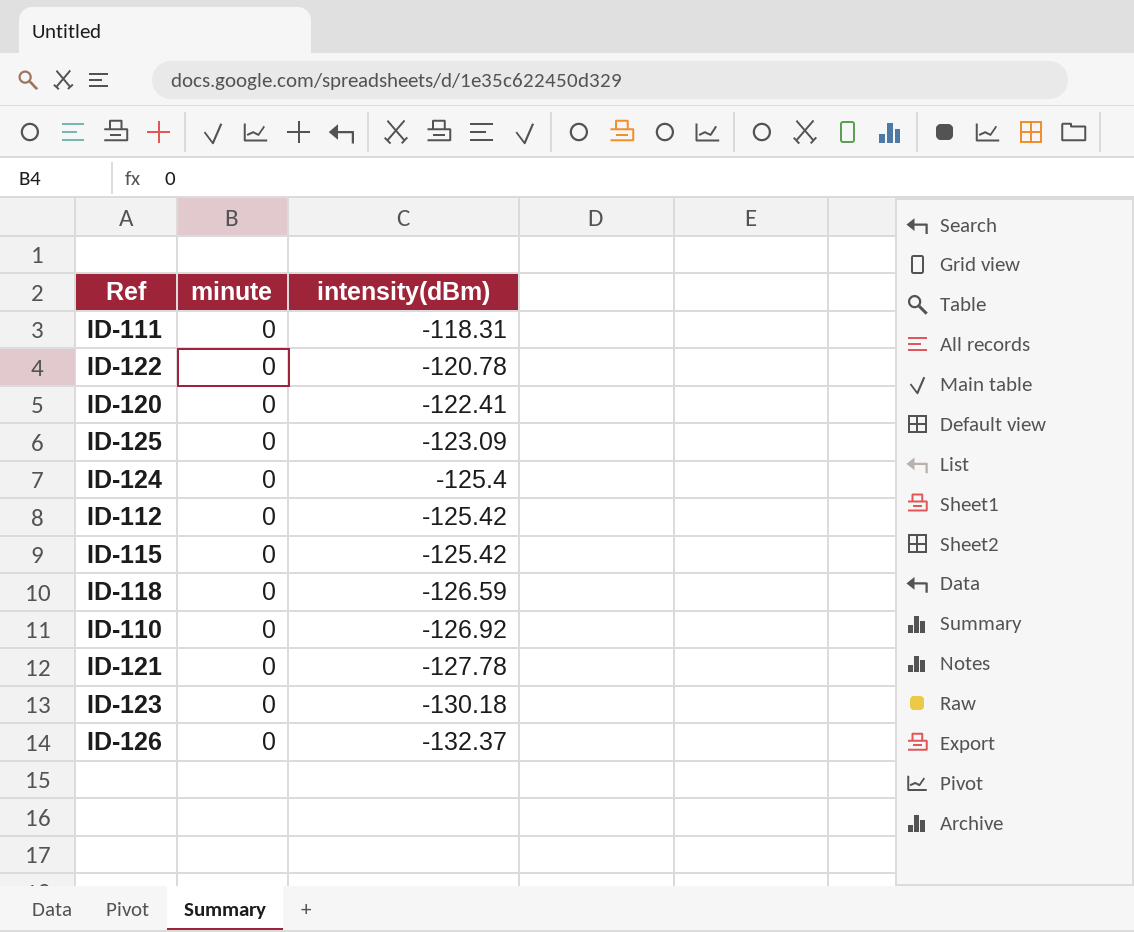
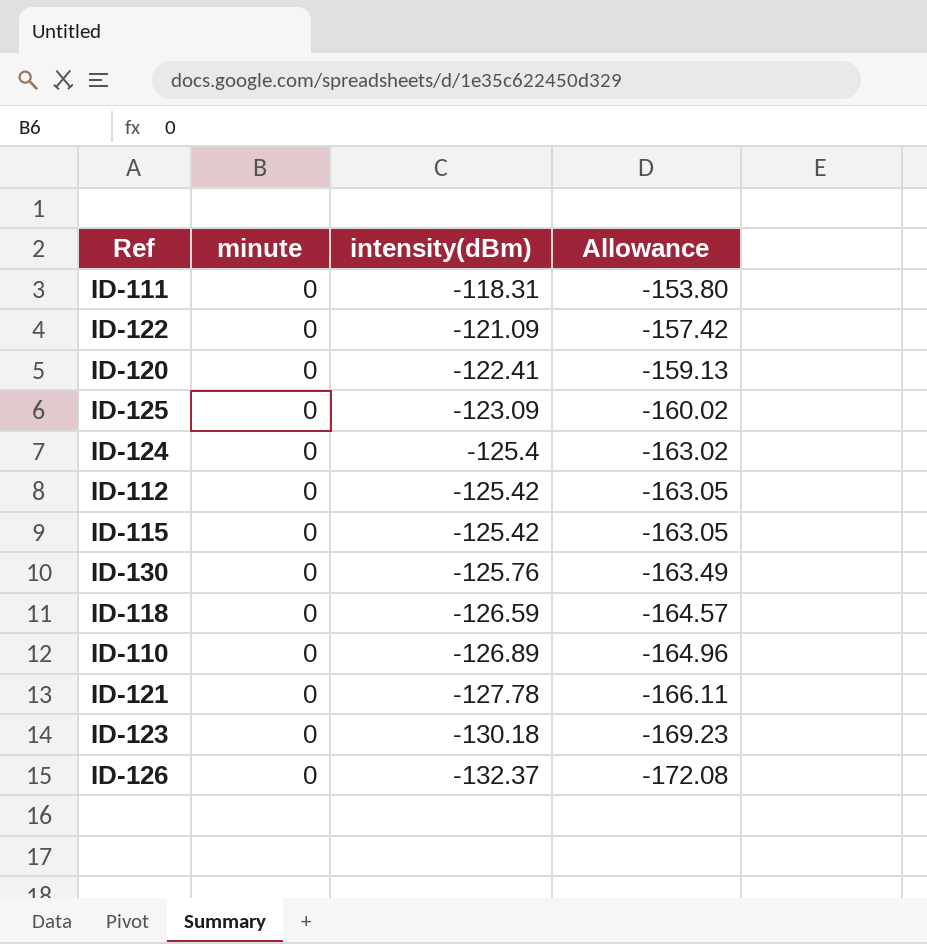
column Allowance | formula: none -> [intensity(dBm)] * 1.3
ID-122 | intensity(dBm): -120.78 -> -121.09
row ID-130: none -> 0 | -125.76 | -163.49
ID-110 | intensity(dBm): -126.92 -> -126.89

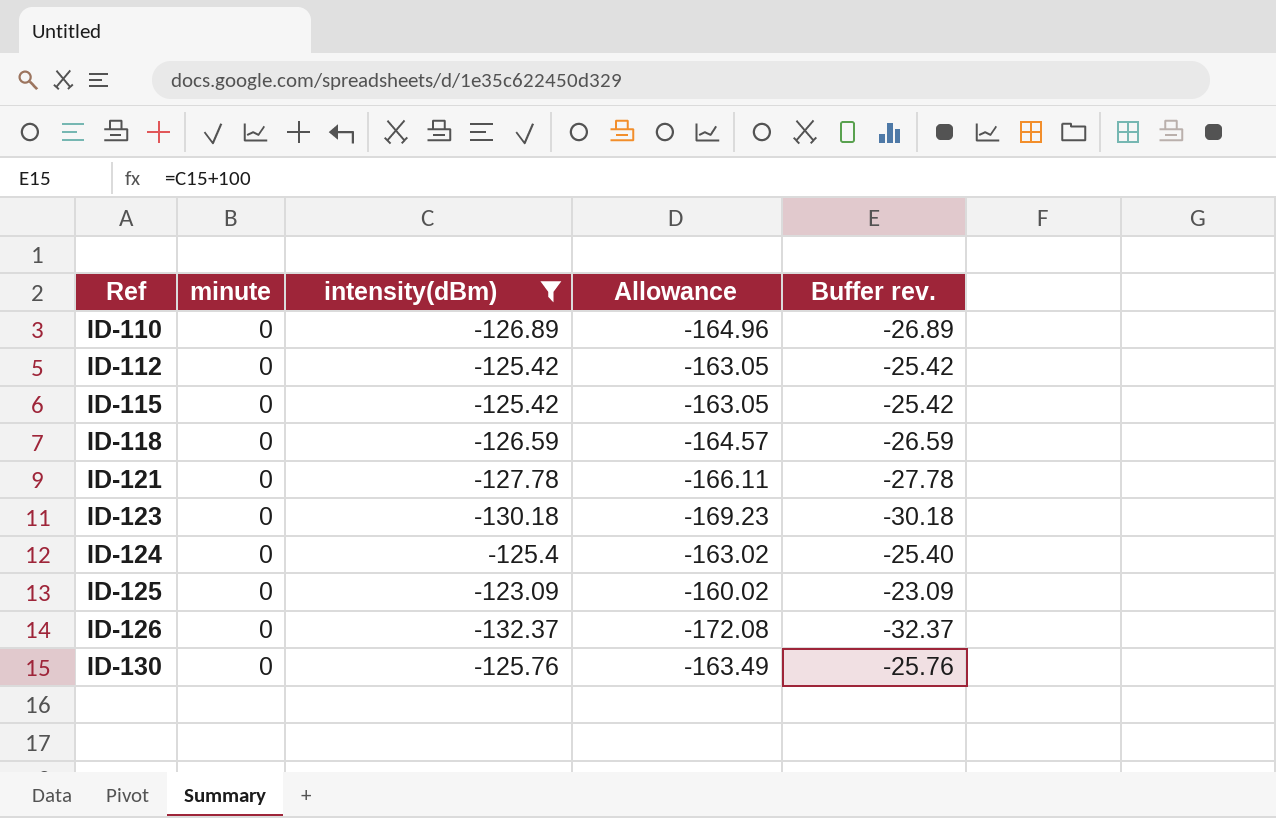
filter: none -> intensity(dBm) <= -123.09
row order: intensity(dBm) descending -> Ref ascending
column Buffer rev. | formula: none -> [intensity(dBm)] + 100

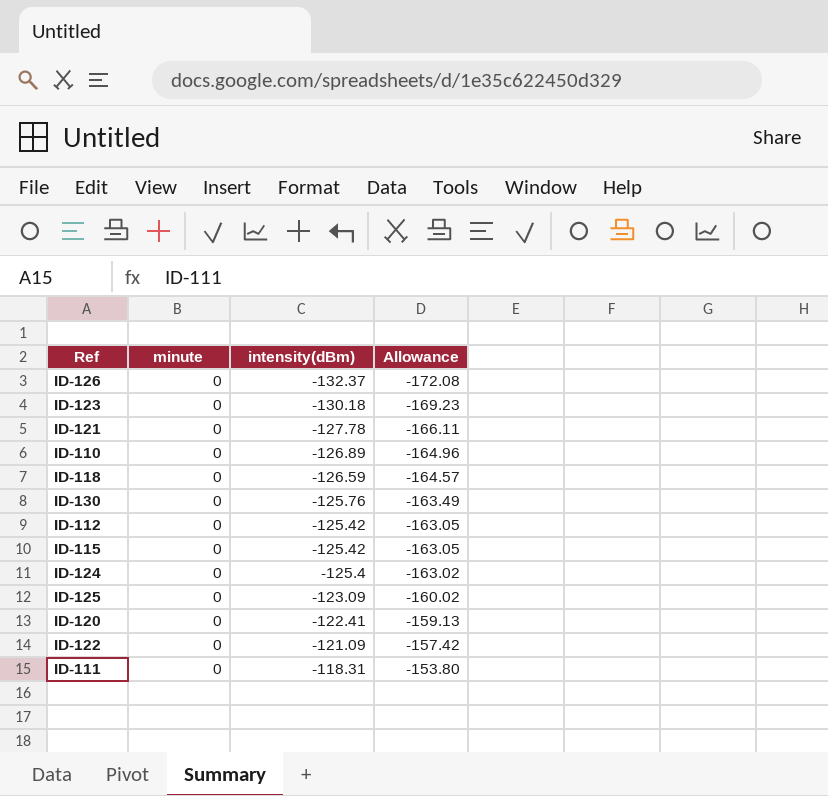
filter: intensity(dBm) <= -123.09 -> none
row order: Ref ascending -> intensity(dBm) ascending
column Buffer rev. | formula: [intensity(dBm)] + 100 -> none

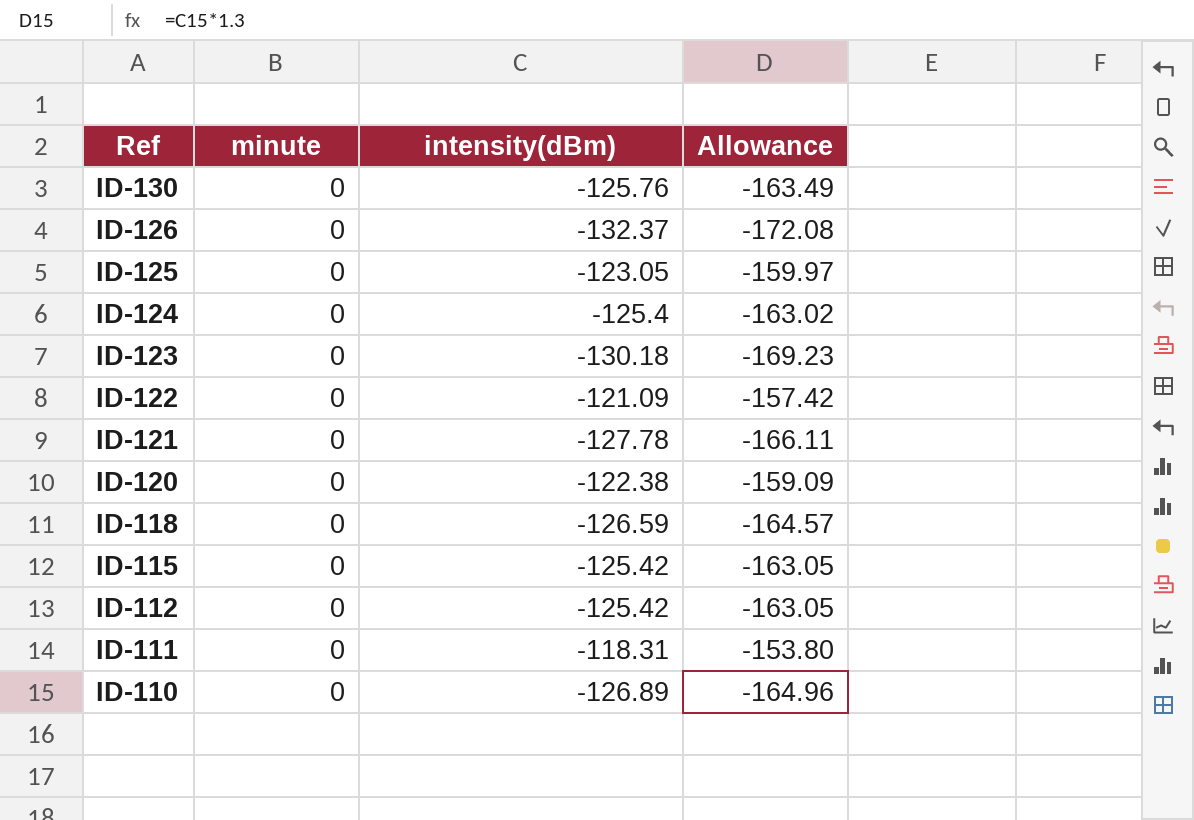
row order: intensity(dBm) ascending -> Ref descending
ID-125 | intensity(dBm): -123.09 -> -123.05
ID-125 | Allowance: -160.02 -> -159.97
ID-120 | intensity(dBm): -122.41 -> -122.38
ID-120 | Allowance: -159.13 -> -159.09

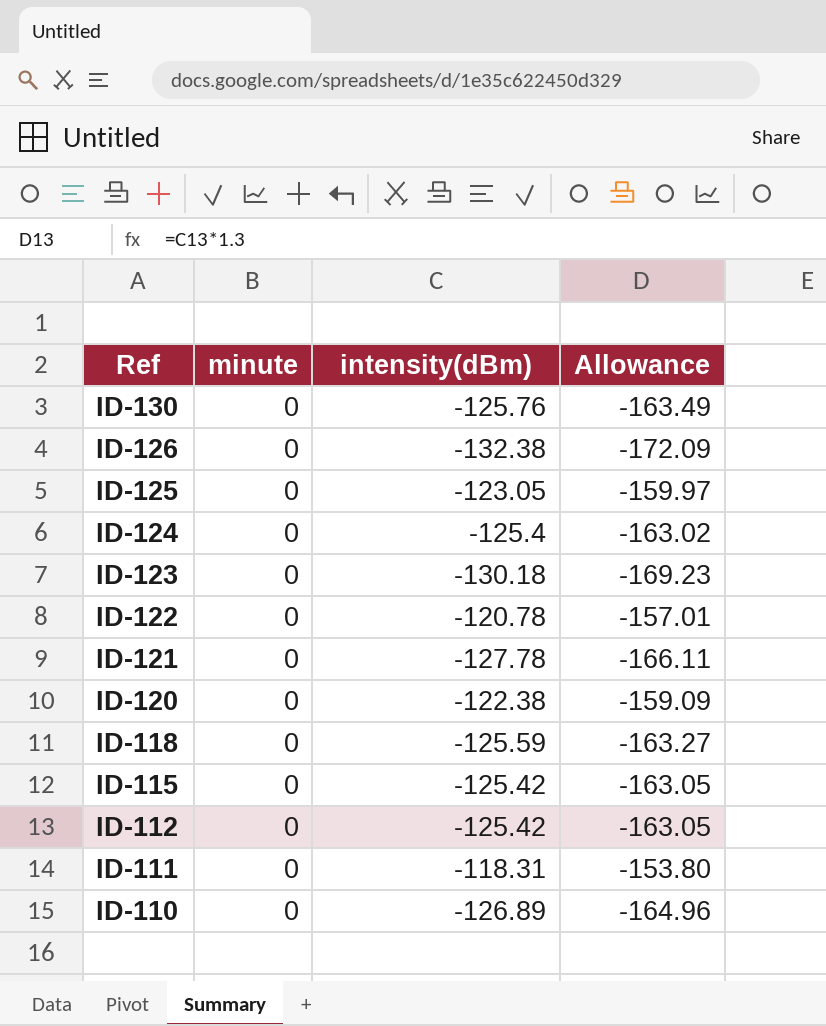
ID-126 | intensity(dBm): -132.37 -> -132.38
ID-126 | Allowance: -172.08 -> -172.09
ID-122 | intensity(dBm): -121.09 -> -120.78
ID-122 | Allowance: -157.42 -> -157.01
ID-118 | intensity(dBm): -126.59 -> -125.59
ID-118 | Allowance: -164.57 -> -163.27

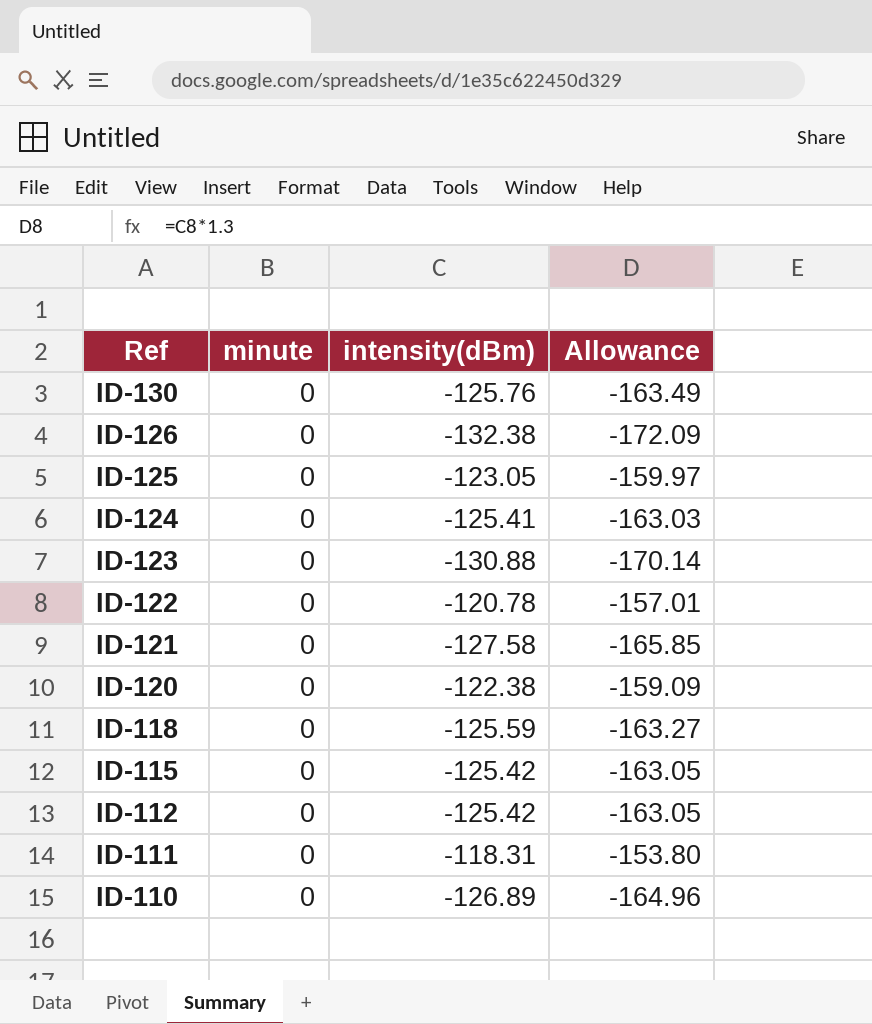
ID-124 | intensity(dBm): -125.4 -> -125.41
ID-124 | Allowance: -163.02 -> -163.03
ID-123 | intensity(dBm): -130.18 -> -130.88
ID-123 | Allowance: -169.23 -> -170.14
ID-121 | intensity(dBm): -127.78 -> -127.58
ID-121 | Allowance: -166.11 -> -165.85

